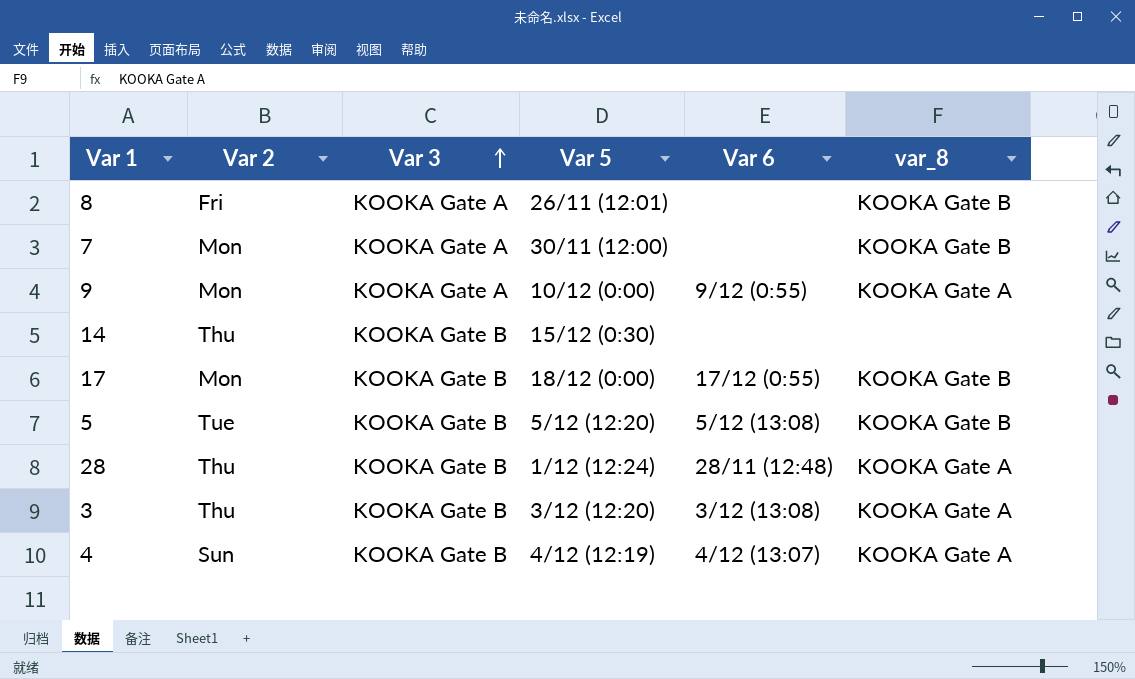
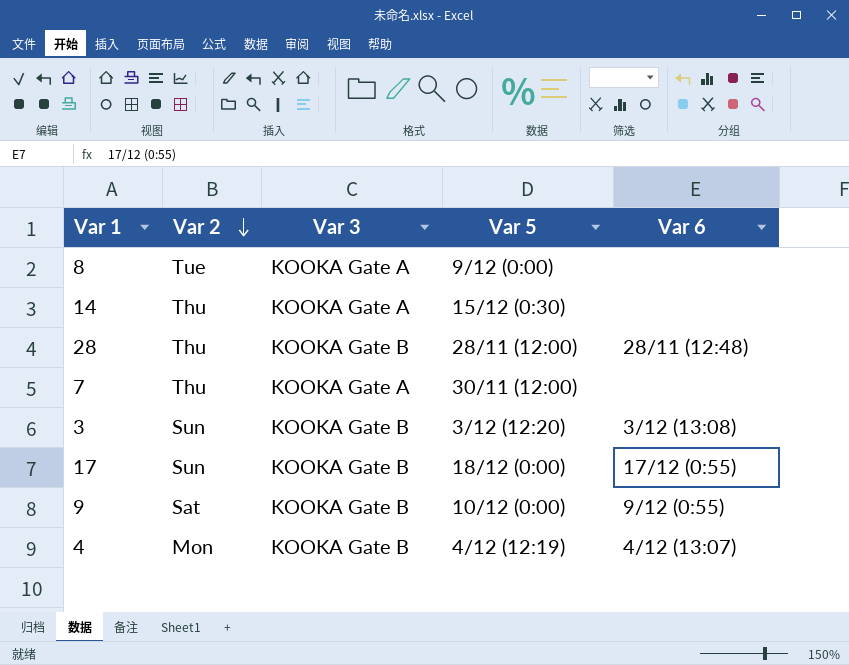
row order: Var 3 ascending -> Var 2 descending
column var_8 | position: 6 -> none
row 5: Tue | KOOKA Gate B | 5/12 (12:20) | 5/12 (13:08) | KOOKA Gate B -> none
8 | Var 2: Fri -> Tue
8 | Var 5: 26/11 (12:01) -> 9/12 (0:00)
14 | Var 3: KOOKA Gate B -> KOOKA Gate A
28 | Var 5: 1/12 (12:24) -> 28/11 (12:00)
7 | Var 2: Mon -> Thu
3 | Var 2: Thu -> Sun
17 | Var 2: Mon -> Sun
9 | Var 2: Mon -> Sat
9 | Var 3: KOOKA Gate A -> KOOKA Gate B
4 | Var 2: Sun -> Mon

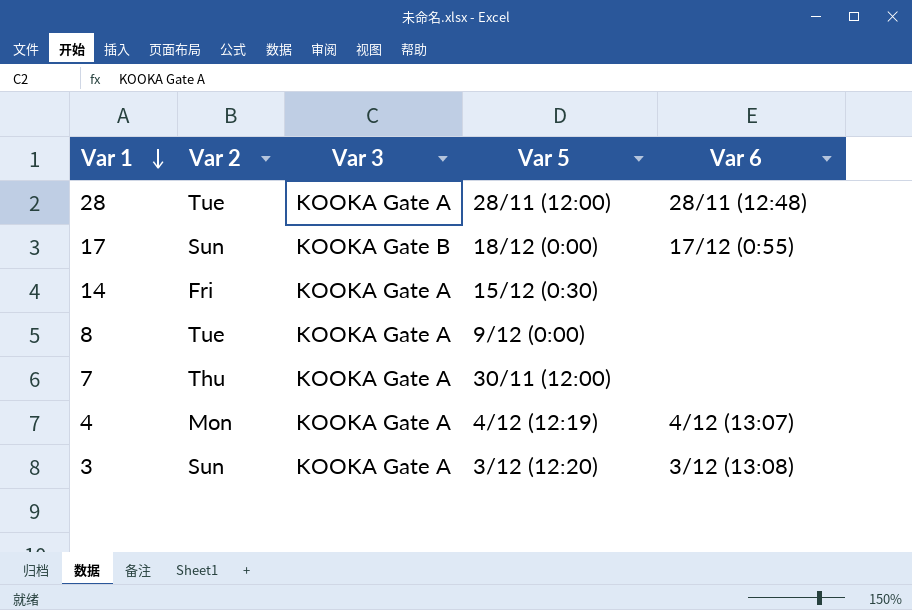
row order: Var 2 descending -> Var 1 descending
row 9: Sat | KOOKA Gate B | 10/12 (0:00) | 9/12 (0:55) -> none
28 | Var 2: Thu -> Tue
28 | Var 3: KOOKA Gate B -> KOOKA Gate A
14 | Var 2: Thu -> Fri
4 | Var 3: KOOKA Gate B -> KOOKA Gate A
3 | Var 3: KOOKA Gate B -> KOOKA Gate A

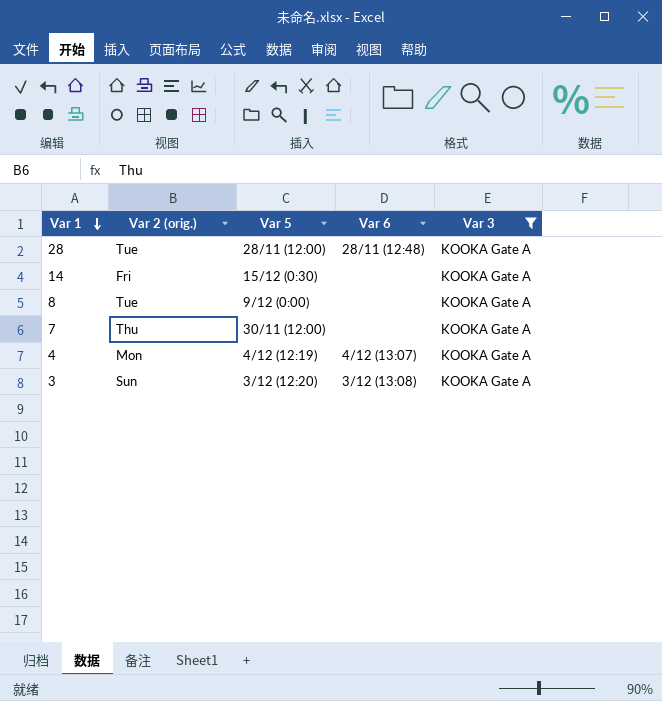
filter: none -> Var 3 = KOOKA Gate A
column name: Var 2 -> Var 2 (orig.)
column Var 3 | position: 3 -> 5

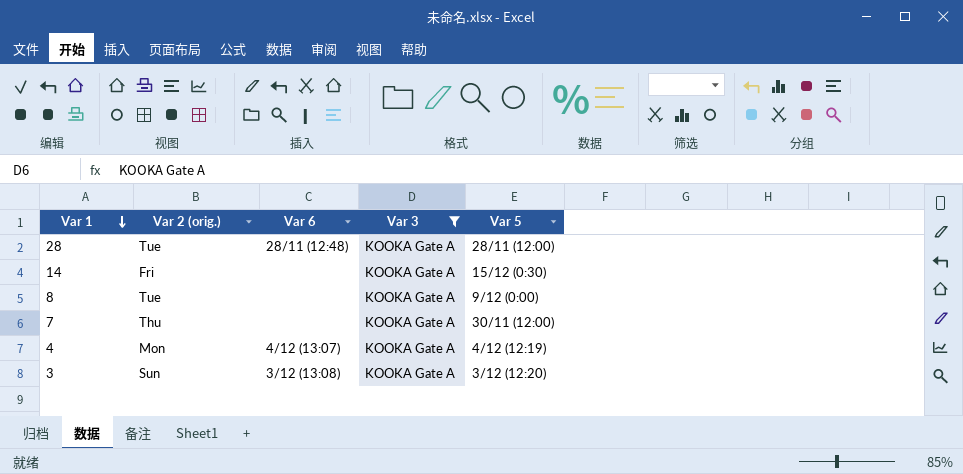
column Var 5 | position: 3 -> 5

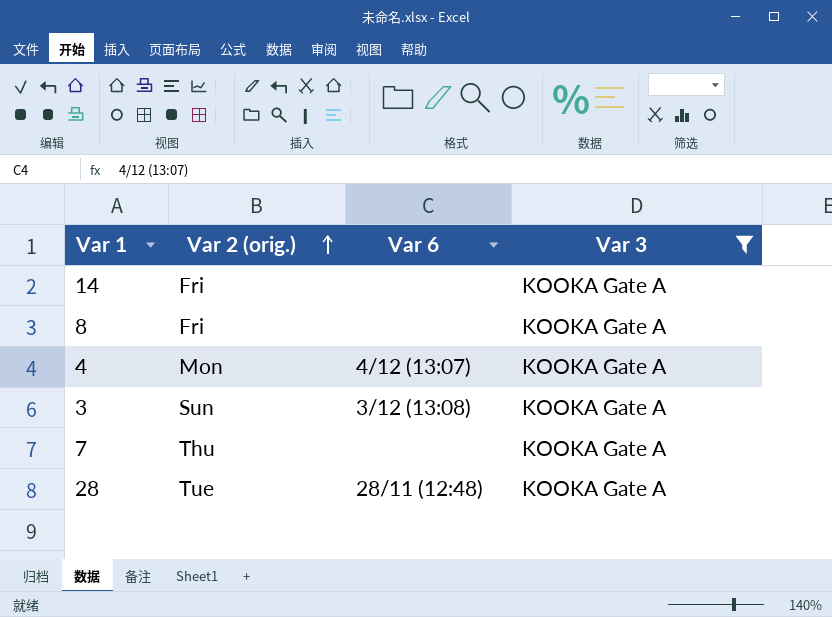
row order: Var 1 descending -> Var 2 (orig.) ascending
column Var 5 | position: 5 -> none
8 | Var 2 (orig.): Tue -> Fri

